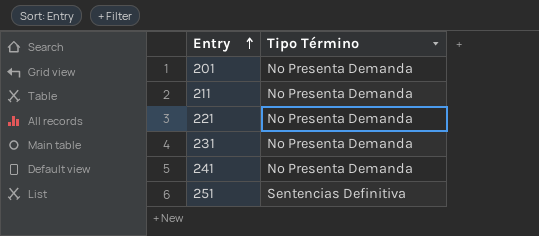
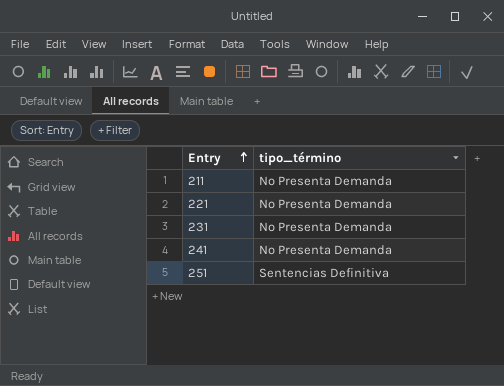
column name: Tipo Término -> tipo_término
row 201: No Presenta Demanda -> none

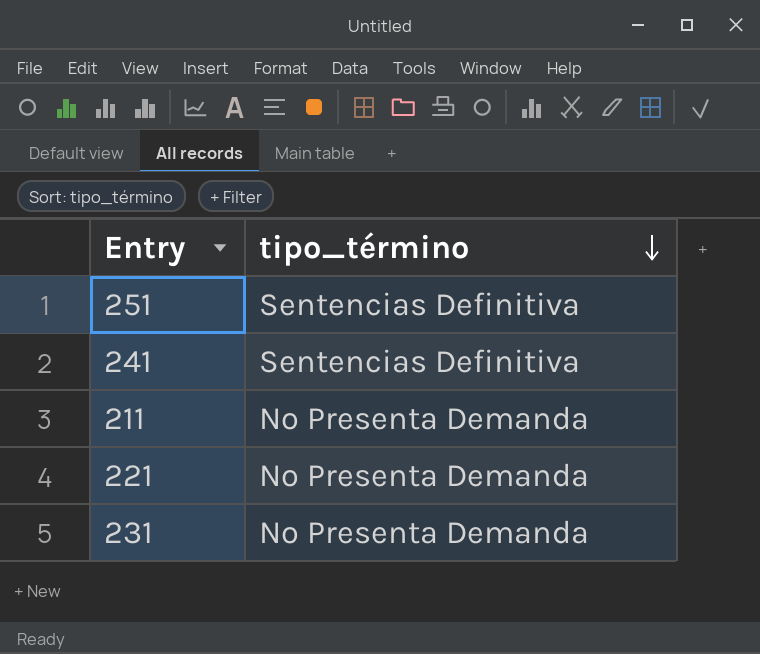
row order: Entry ascending -> tipo_término descending
241 | tipo_término: No Presenta Demanda -> Sentencias Definitiva

